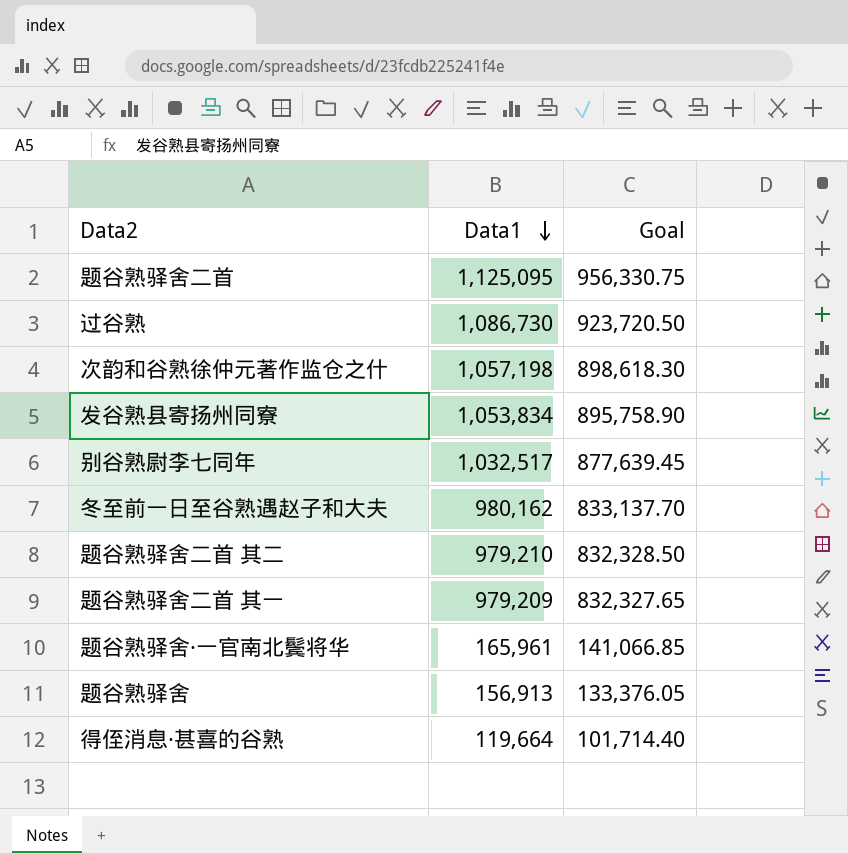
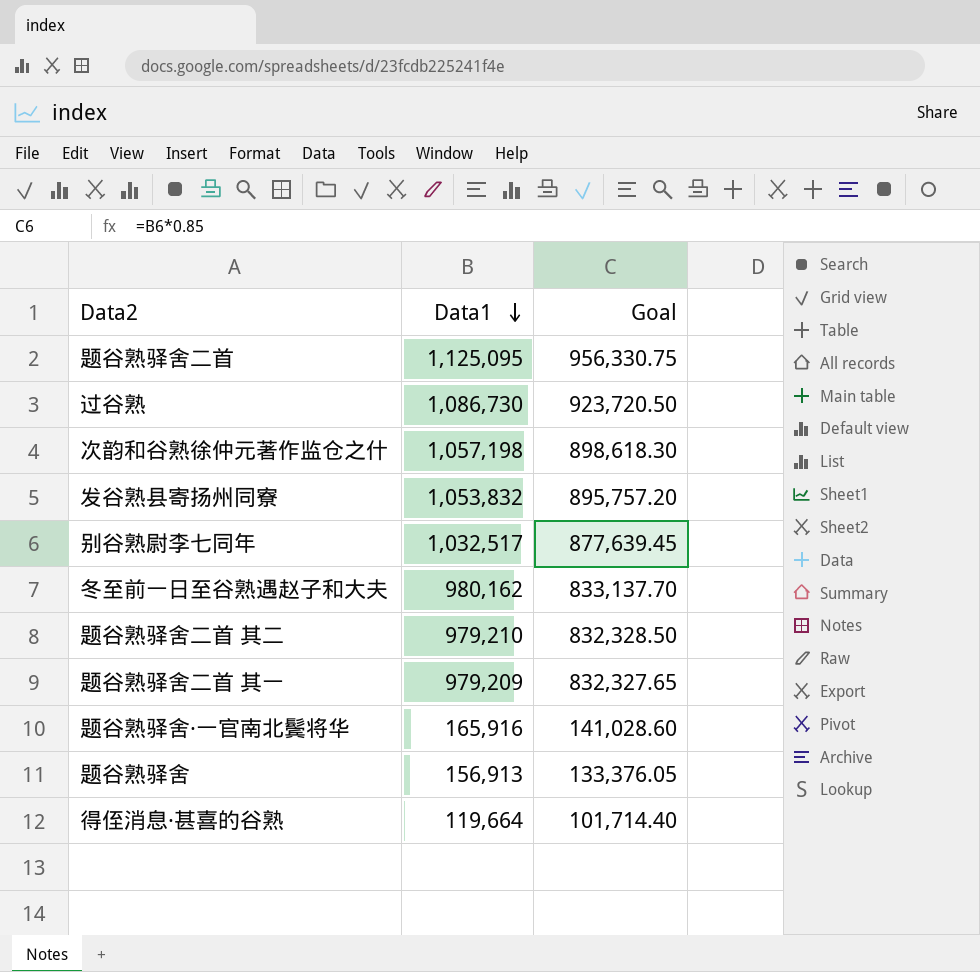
发谷熟县寄扬州同寮 | Data1: 1,053,834 -> 1,053,832
发谷熟县寄扬州同寮 | Goal: 895,758.90 -> 895,757.20
题谷熟驿舍·一官南北鬓将华 | Data1: 165,961 -> 165,916
题谷熟驿舍·一官南北鬓将华 | Goal: 141,066.85 -> 141,028.60

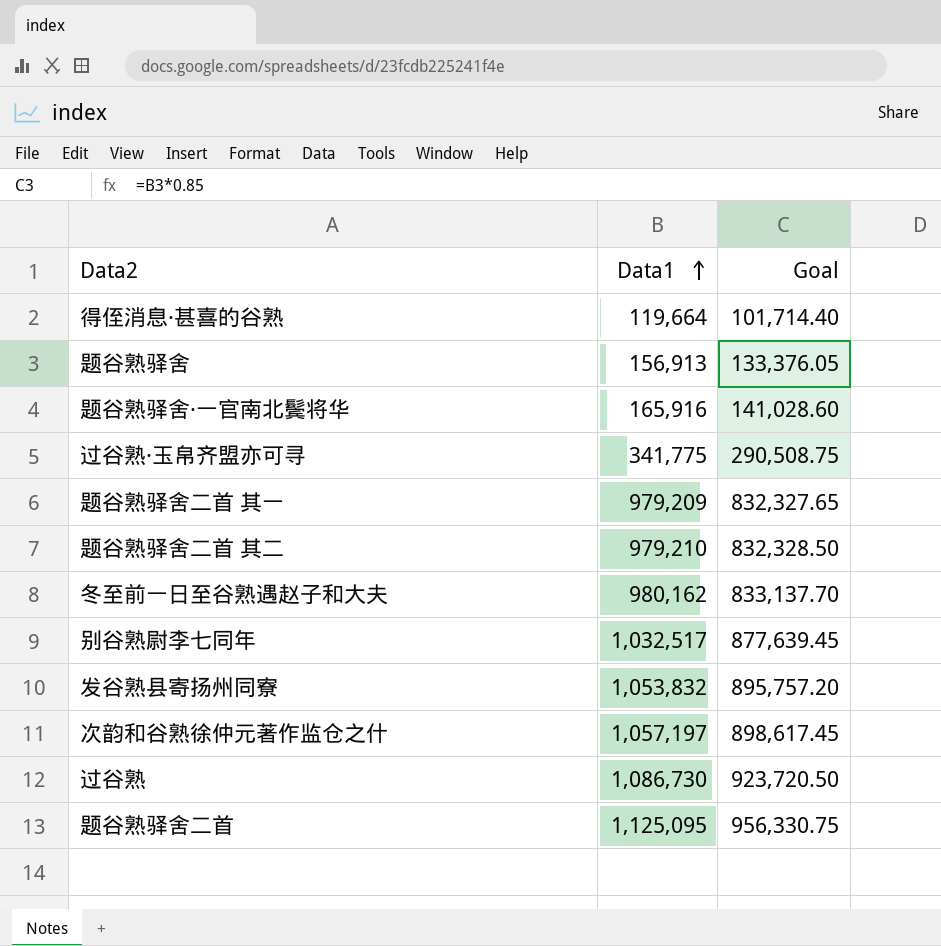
row order: Data1 descending -> Data1 ascending
row 过谷熟·玉帛齐盟亦可寻: none -> 341,775 | 290,508.75
次韵和谷熟徐仲元著作监仓之什 | Data1: 1,057,198 -> 1,057,197
次韵和谷熟徐仲元著作监仓之什 | Goal: 898,618.30 -> 898,617.45

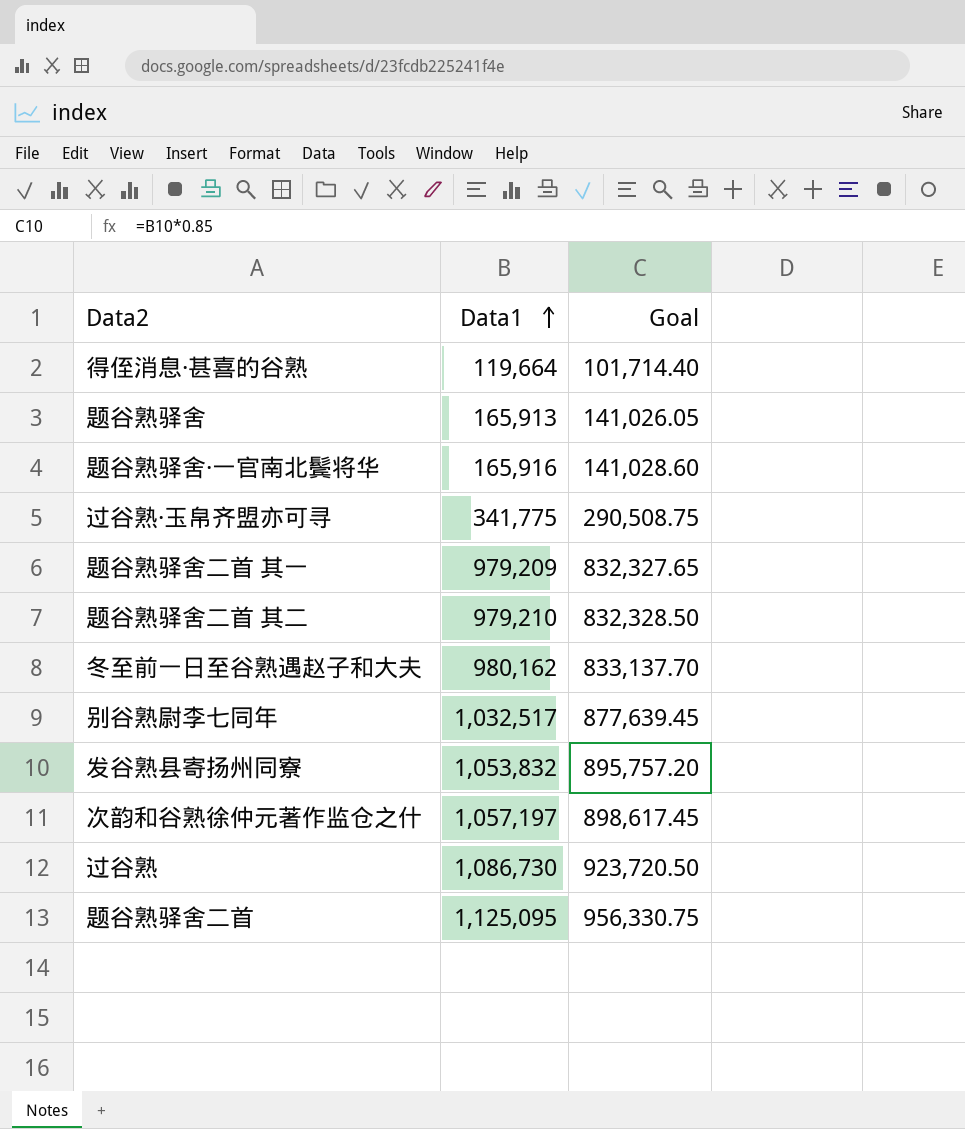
题谷熟驿舍 | Data1: 156,913 -> 165,913
题谷熟驿舍 | Goal: 133,376.05 -> 141,026.05

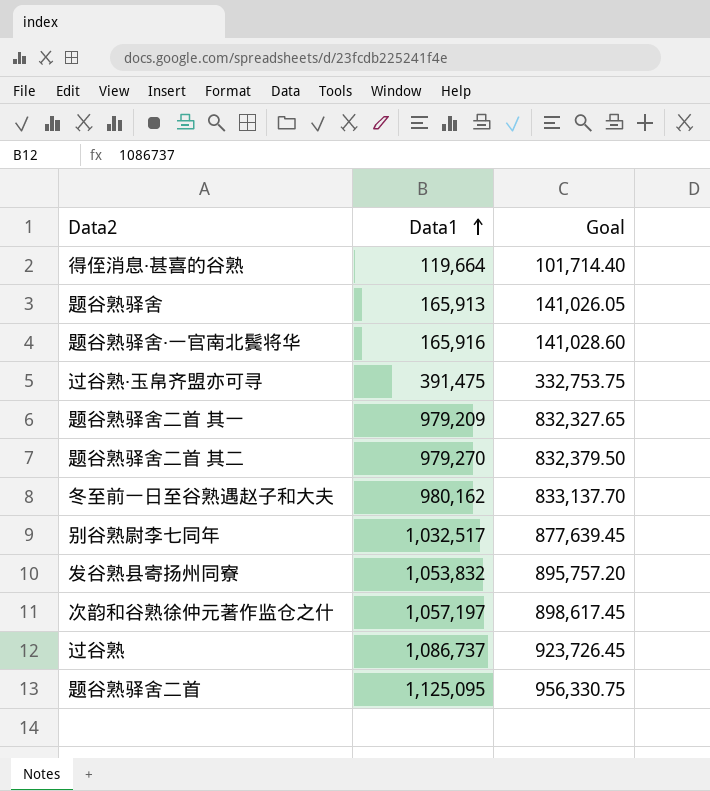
过谷熟·玉帛齐盟亦可寻 | Data1: 341,775 -> 391,475
过谷熟·玉帛齐盟亦可寻 | Goal: 290,508.75 -> 332,753.75
题谷熟驿舍二首 其二 | Data1: 979,210 -> 979,270
题谷熟驿舍二首 其二 | Goal: 832,328.50 -> 832,379.50
过谷熟 | Data1: 1,086,730 -> 1,086,737
过谷熟 | Goal: 923,720.50 -> 923,726.45

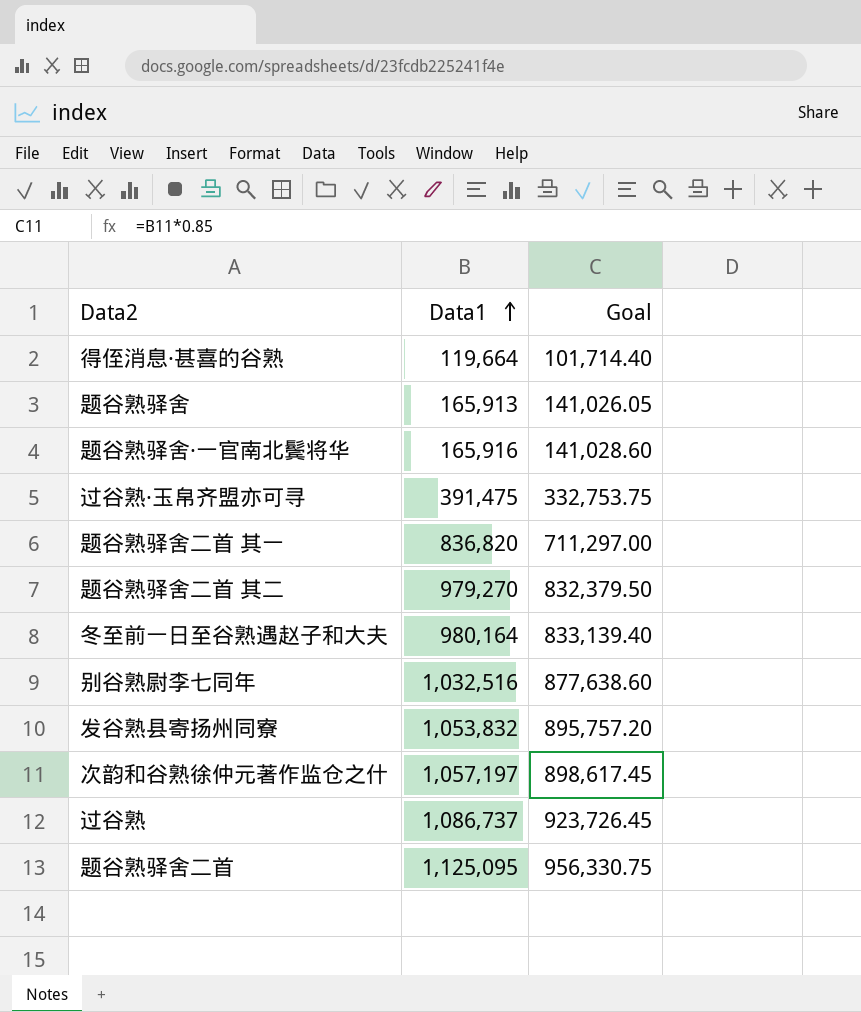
题谷熟驿舍二首 其一 | Data1: 979,209 -> 836,820
题谷熟驿舍二首 其一 | Goal: 832,327.65 -> 711,297.00
冬至前一日至谷熟遇赵子和大夫 | Data1: 980,162 -> 980,164
冬至前一日至谷熟遇赵子和大夫 | Goal: 833,137.70 -> 833,139.40
别谷熟尉李七同年 | Data1: 1,032,517 -> 1,032,516
别谷熟尉李七同年 | Goal: 877,639.45 -> 877,638.60

